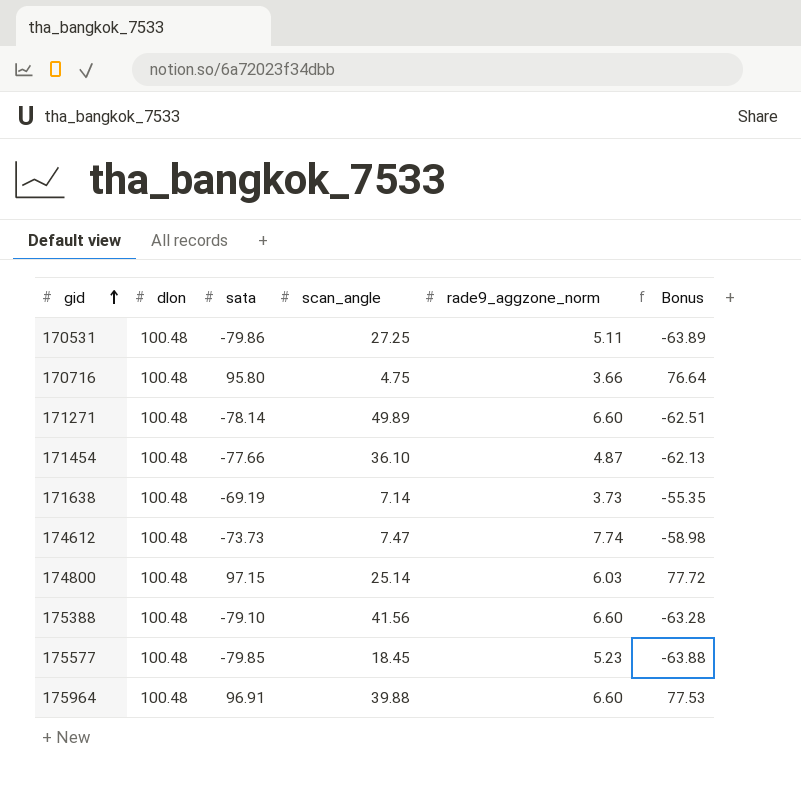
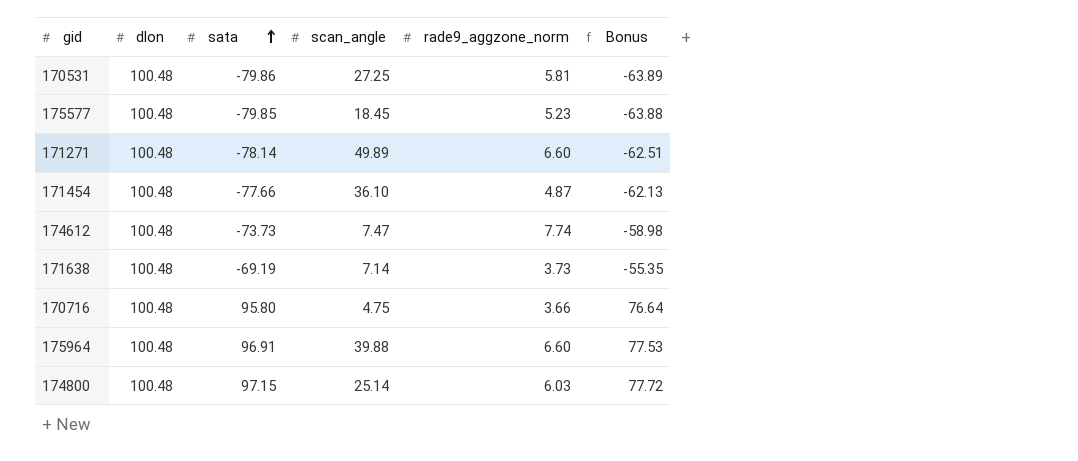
row order: gid ascending -> sata ascending
row 175388: 100.48 | -79.10 | 41.56 | 6.60 | -63.28 -> none
170531 | rade9_aggzone_norm: 5.11 -> 5.81

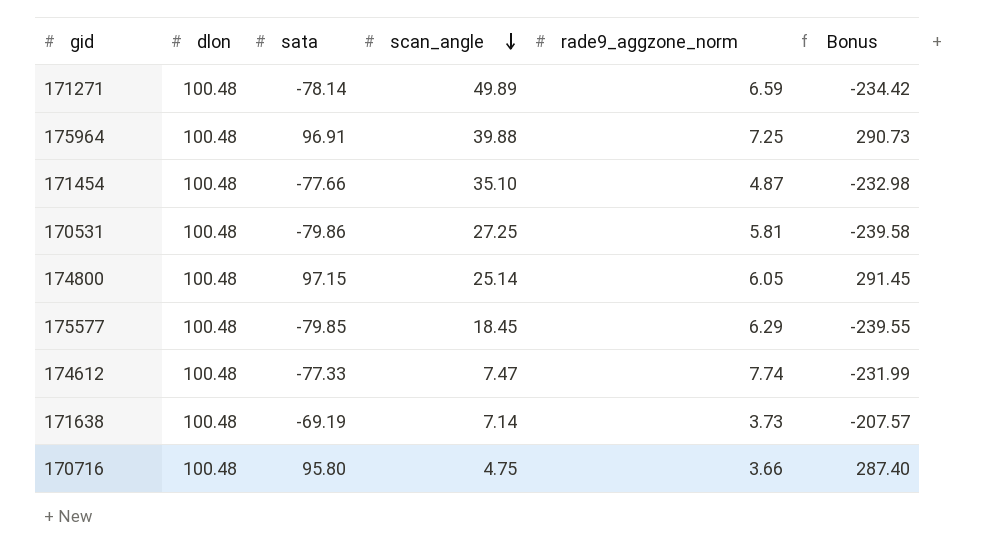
row order: sata ascending -> scan_angle descending
column Bonus | formula: [sata] * 0.8 -> [sata] * 3
171271 | rade9_aggzone_norm: 6.60 -> 6.59
175964 | rade9_aggzone_norm: 6.60 -> 7.25
171454 | scan_angle: 36.10 -> 35.10
174800 | rade9_aggzone_norm: 6.03 -> 6.05
175577 | rade9_aggzone_norm: 5.23 -> 6.29
174612 | sata: -73.73 -> -77.33

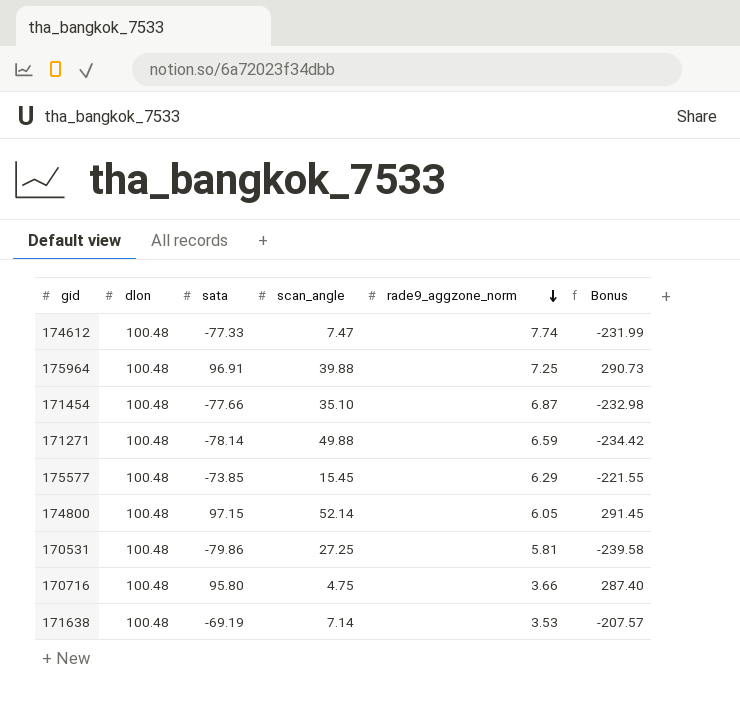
row order: scan_angle descending -> rade9_aggzone_norm descending
171454 | rade9_aggzone_norm: 4.87 -> 6.87
171271 | scan_angle: 49.89 -> 49.88
175577 | sata: -79.85 -> -73.85
175577 | scan_angle: 18.45 -> 15.45
175577 | Bonus: -239.55 -> -221.55
174800 | scan_angle: 25.14 -> 52.14
171638 | rade9_aggzone_norm: 3.73 -> 3.53

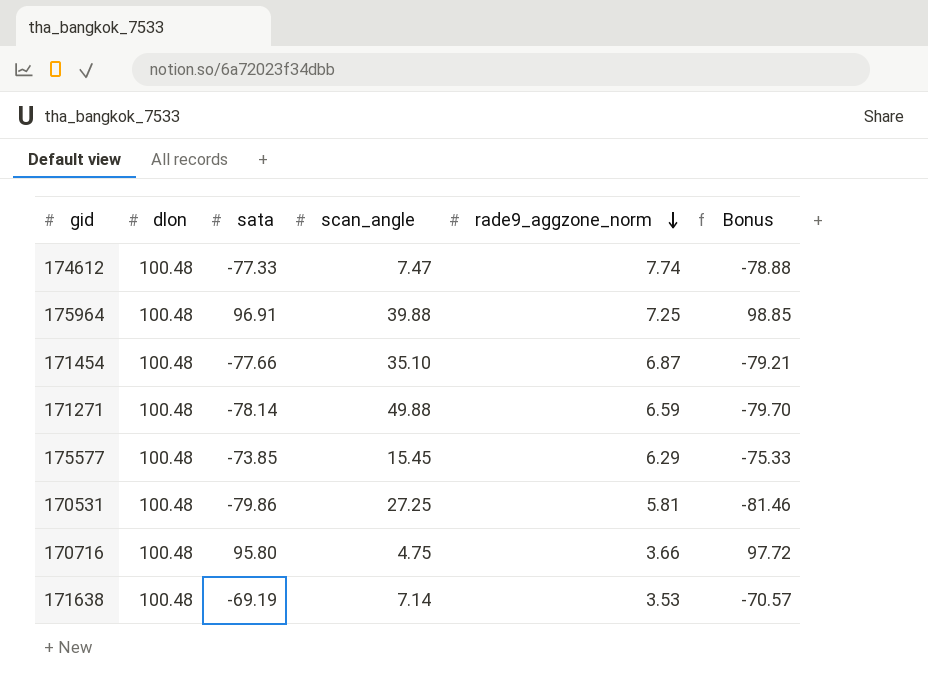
column Bonus | formula: [sata] * 3 -> [sata] * 1.02
row 174800: 100.48 | 97.15 | 52.14 | 6.05 | 291.45 -> none

